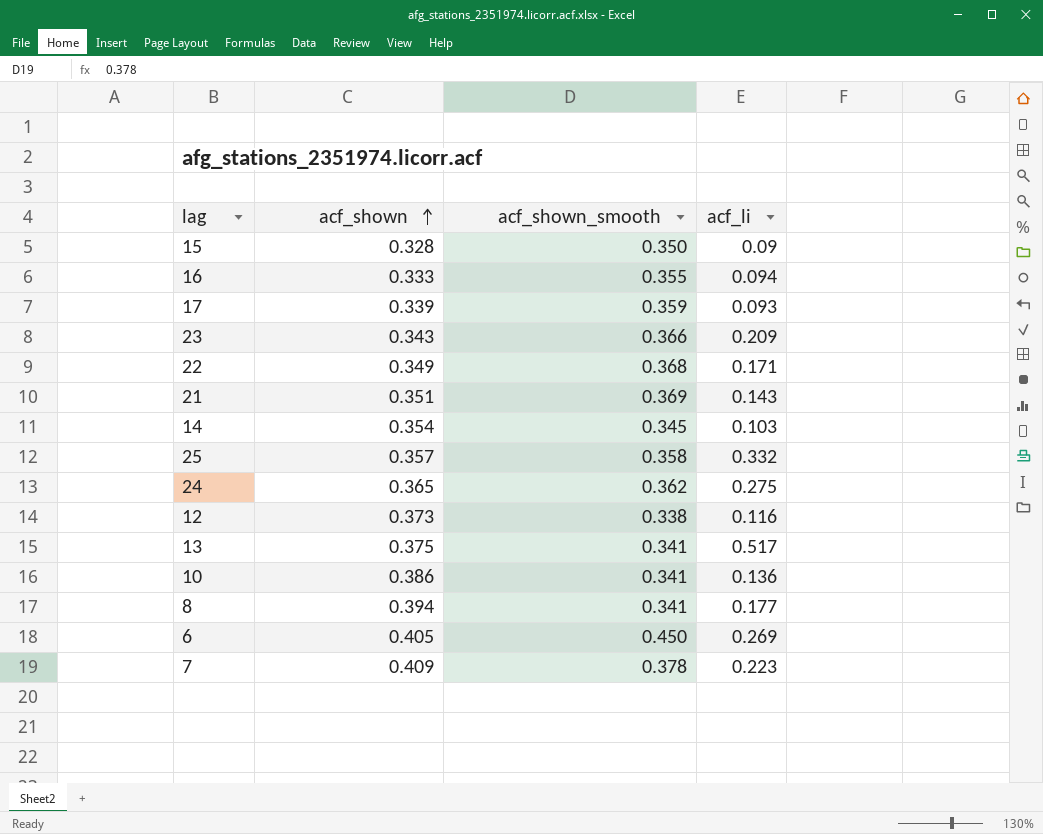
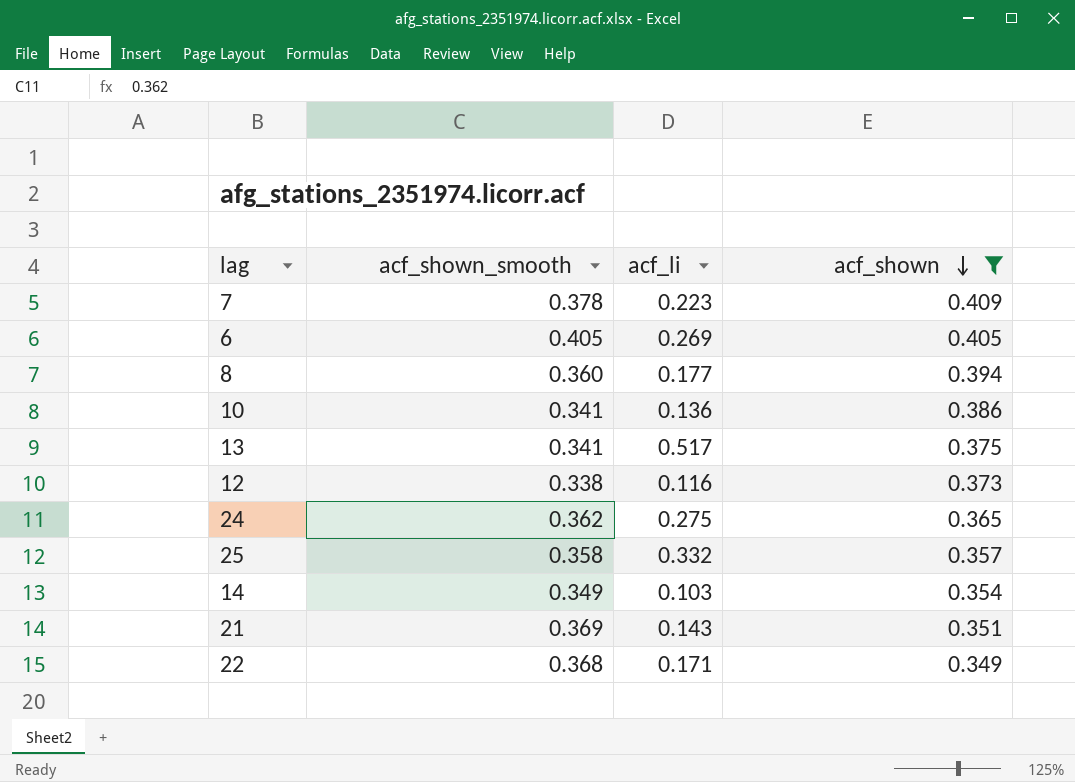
filter: none -> acf_shown >= 0.349
row order: acf_shown ascending -> acf_shown descending
column acf_shown | position: 2 -> 4
6 | acf_shown_smooth: 0.450 -> 0.405
8 | acf_shown_smooth: 0.341 -> 0.360
14 | acf_shown_smooth: 0.345 -> 0.349

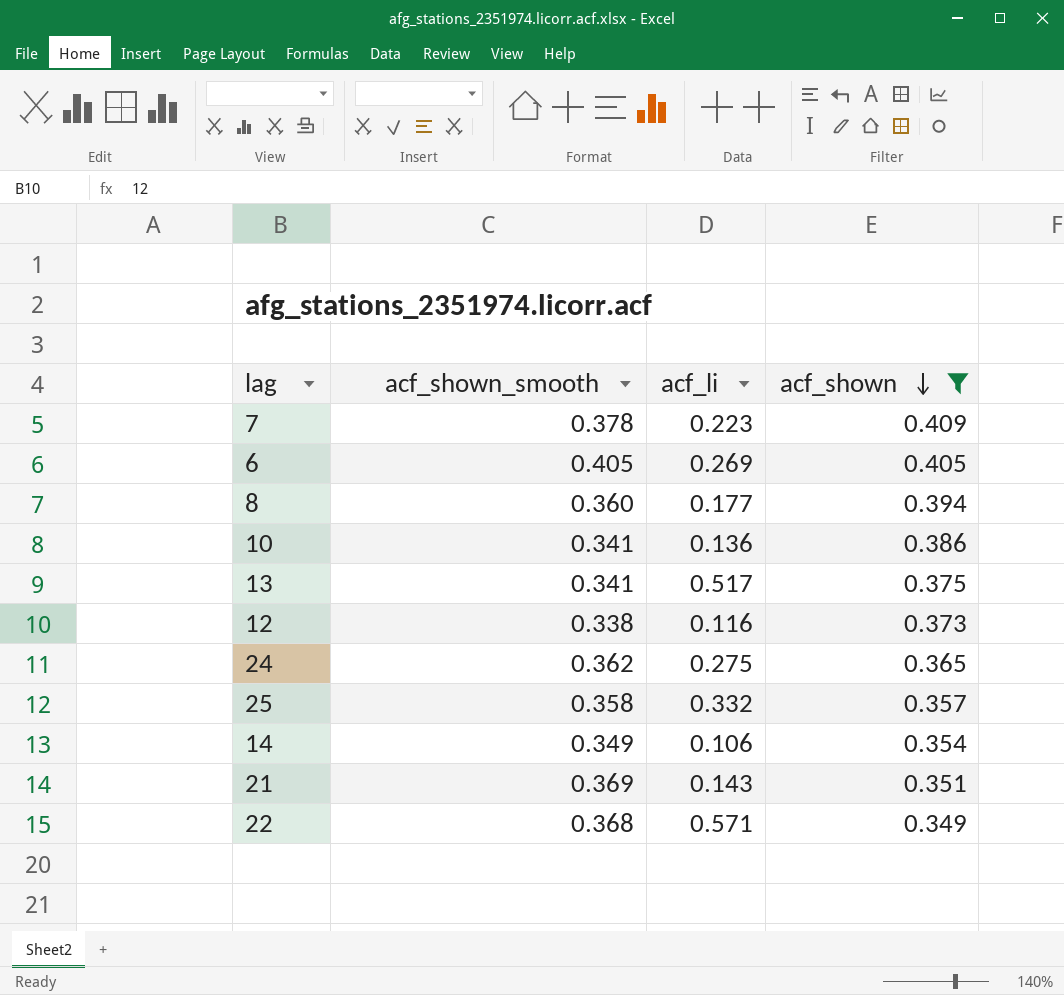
14 | acf_li: 0.103 -> 0.106
22 | acf_li: 0.171 -> 0.571

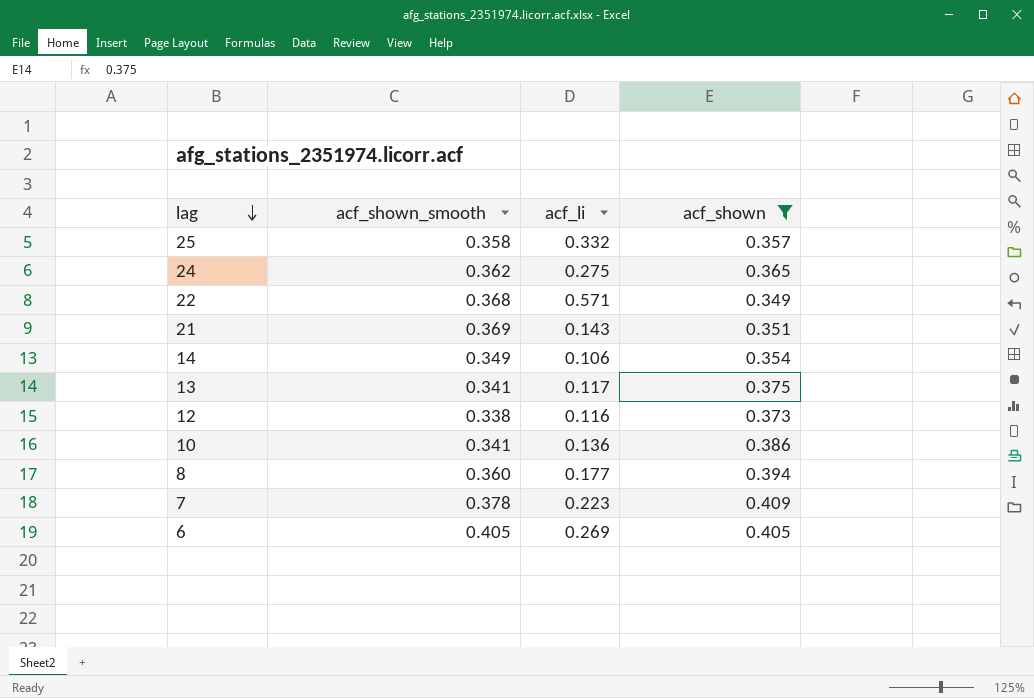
row order: acf_shown descending -> lag descending
13 | acf_li: 0.517 -> 0.117

